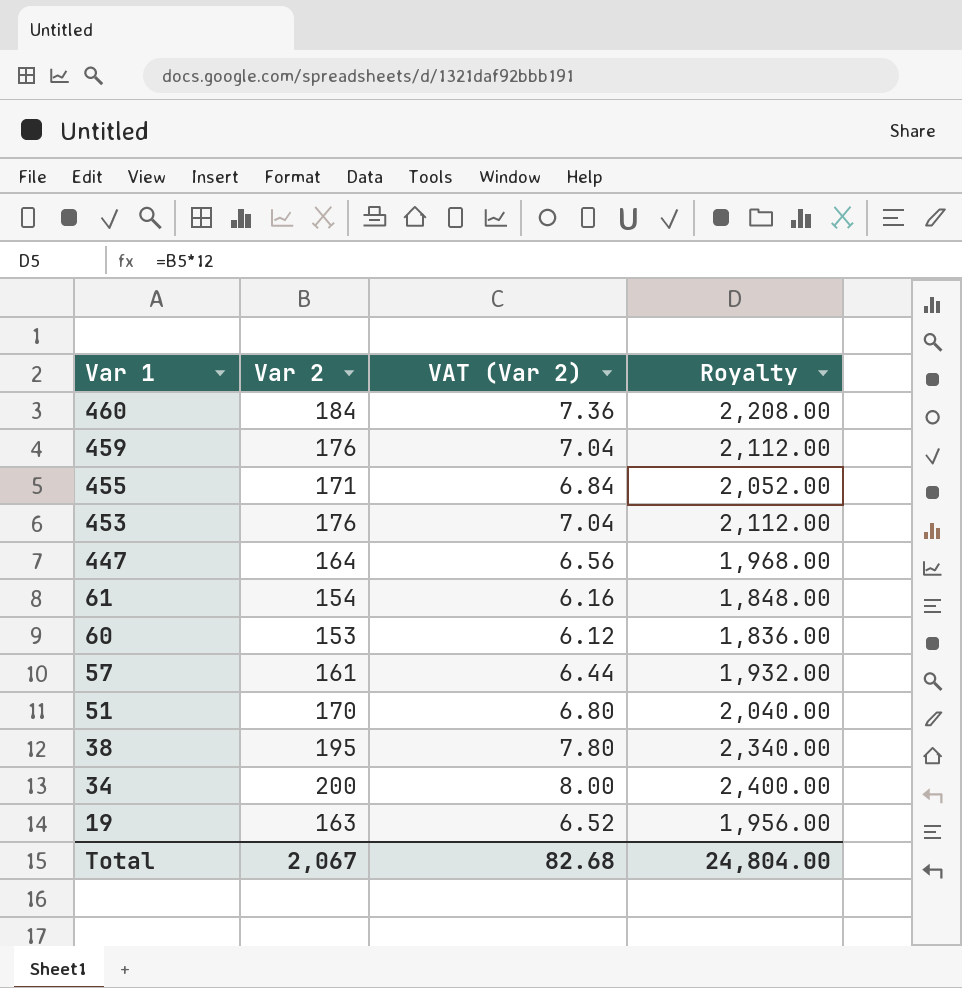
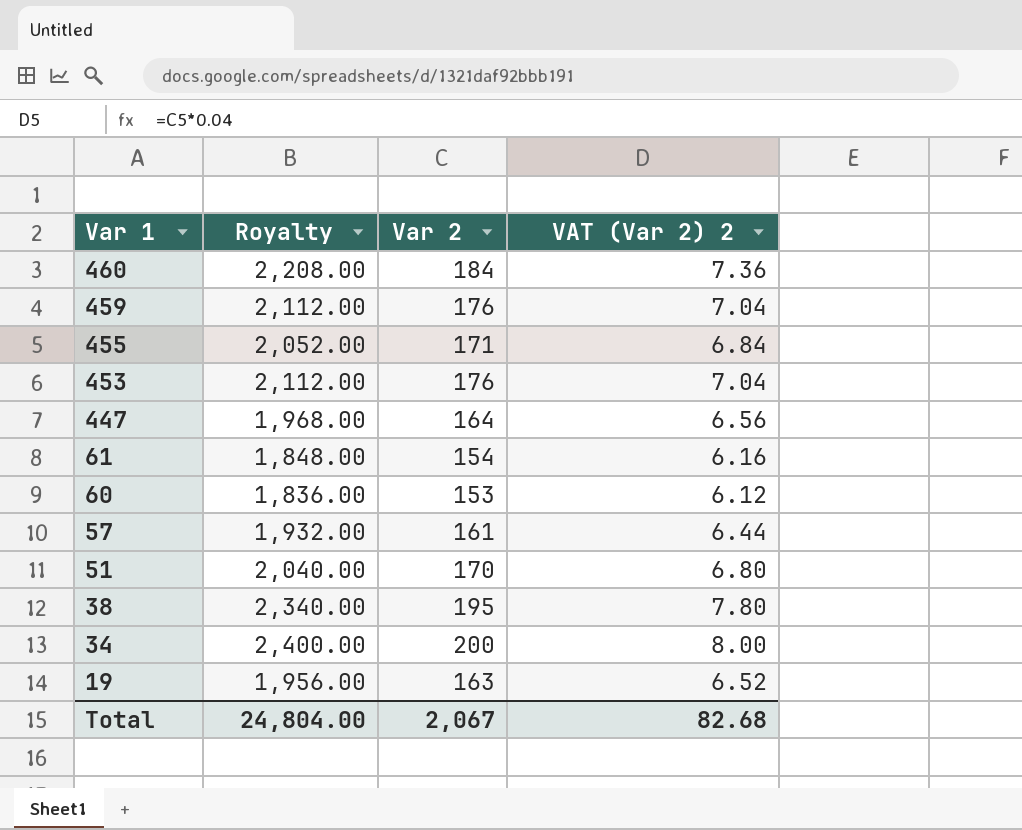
column Royalty | position: 4 -> 2
column name: VAT (Var 2) -> VAT (Var 2) 2

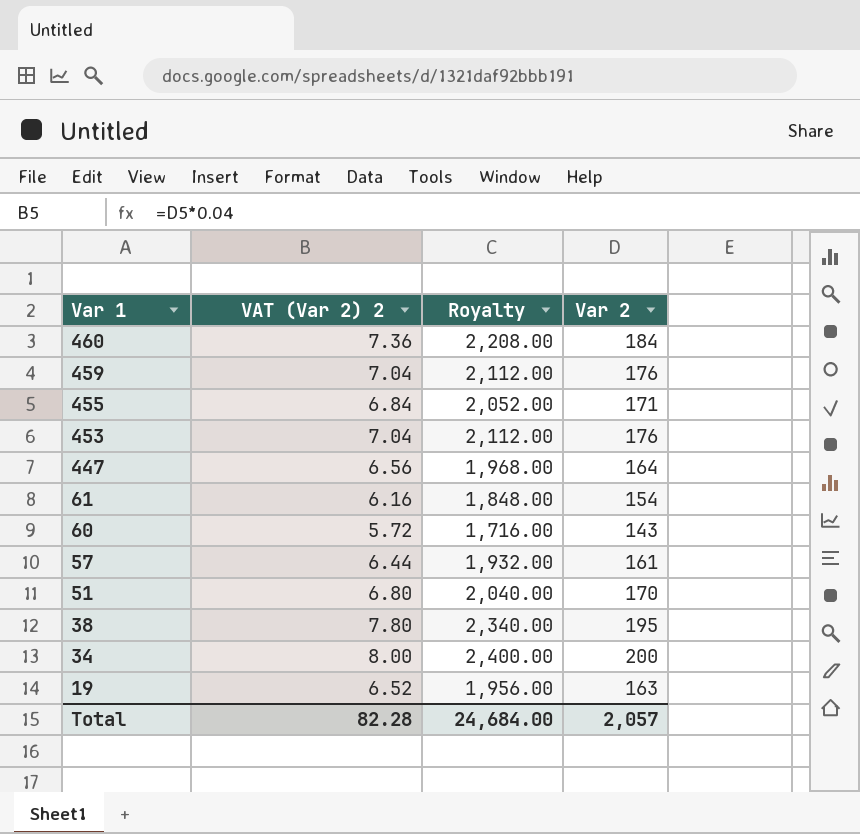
column VAT (Var 2) 2 | position: 4 -> 2
60 | VAT (Var 2) 2: 6.12 -> 5.72
60 | Royalty: 1,836.00 -> 1,716.00
60 | Var 2: 153 -> 143
Total | VAT (Var 2) 2: 82.68 -> 82.28
Total | Royalty: 24,804.00 -> 24,684.00
Total | Var 2: 2,067 -> 2,057

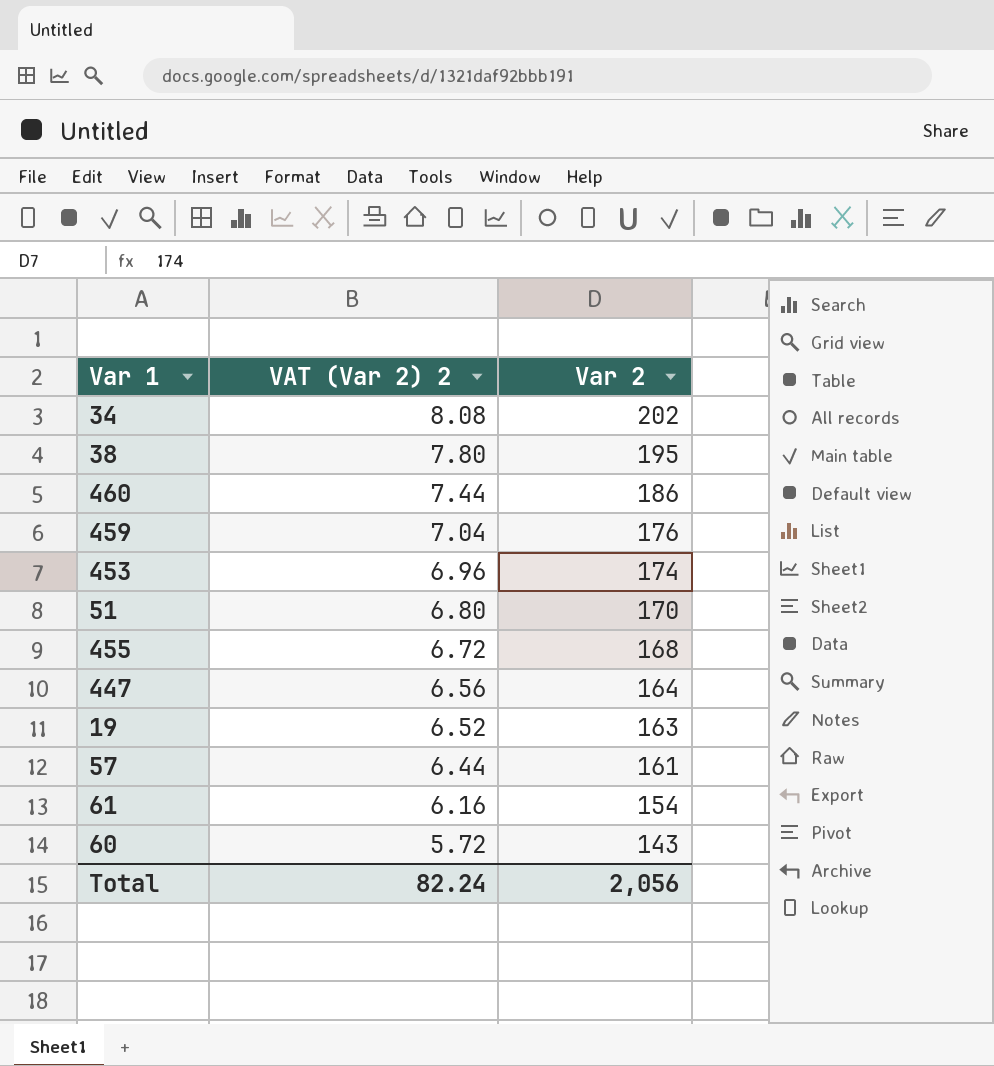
row order: Var 1 descending -> VAT (Var 2) 2 descending
column Royalty | formula: [Var 2] * 12 -> none
34 | VAT (Var 2) 2: 8.00 -> 8.08
34 | Var 2: 200 -> 202
460 | VAT (Var 2) 2: 7.36 -> 7.44
460 | Var 2: 184 -> 186
453 | VAT (Var 2) 2: 7.04 -> 6.96
453 | Var 2: 176 -> 174
455 | VAT (Var 2) 2: 6.84 -> 6.72
455 | Var 2: 171 -> 168
Total | VAT (Var 2) 2: 82.28 -> 82.24
Total | Var 2: 2,057 -> 2,056

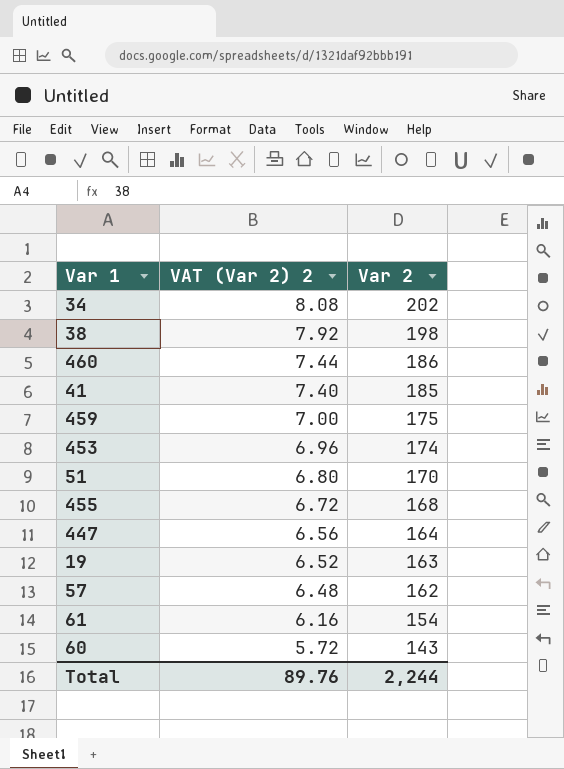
38 | VAT (Var 2) 2: 7.80 -> 7.92
38 | Var 2: 195 -> 198
row 41: none -> 7.40 | 185
459 | VAT (Var 2) 2: 7.04 -> 7.00
459 | Var 2: 176 -> 175
57 | VAT (Var 2) 2: 6.44 -> 6.48
57 | Var 2: 161 -> 162
Total | VAT (Var 2) 2: 82.24 -> 89.76
Total | Var 2: 2,056 -> 2,244

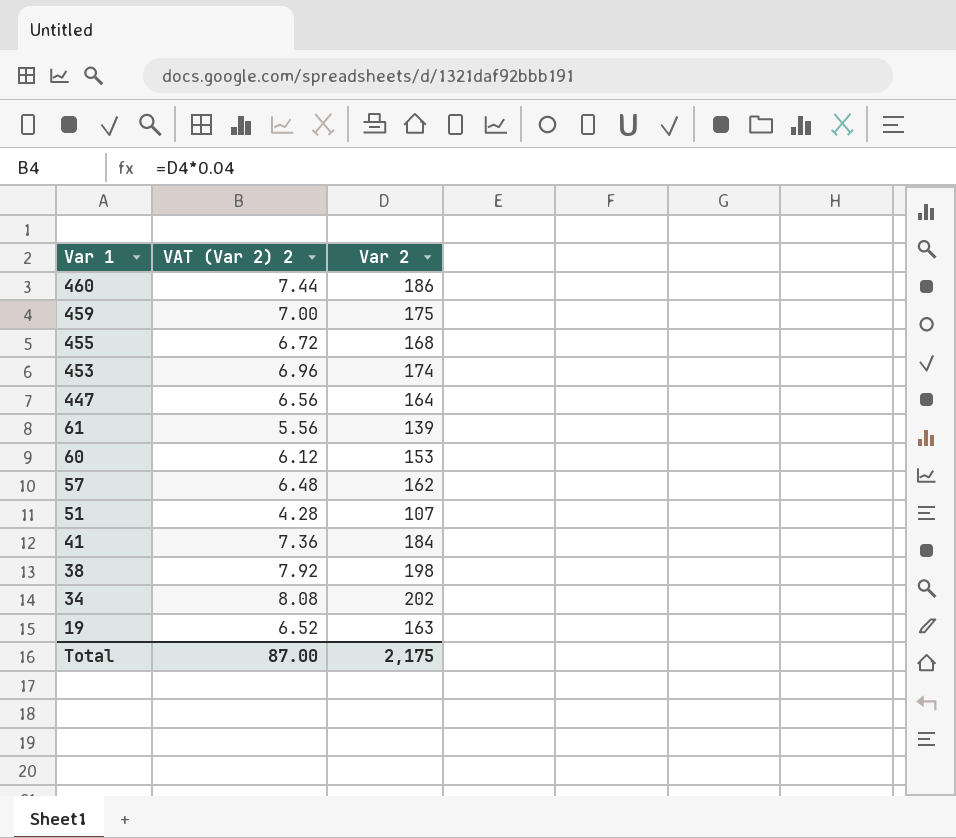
row order: VAT (Var 2) 2 descending -> Var 1 descending
61 | VAT (Var 2) 2: 6.16 -> 5.56
61 | Var 2: 154 -> 139
60 | VAT (Var 2) 2: 5.72 -> 6.12
60 | Var 2: 143 -> 153
51 | VAT (Var 2) 2: 6.80 -> 4.28
51 | Var 2: 170 -> 107
41 | VAT (Var 2) 2: 7.40 -> 7.36
41 | Var 2: 185 -> 184
Total | VAT (Var 2) 2: 89.76 -> 87.00
Total | Var 2: 2,244 -> 2,175

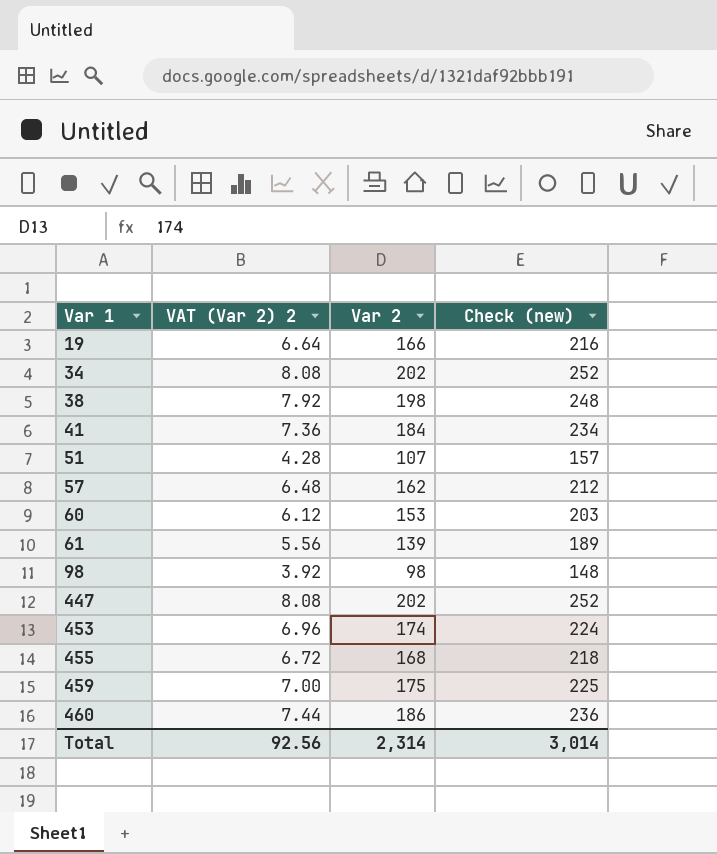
row order: Var 1 descending -> Var 1 ascending
column Check (new) | formula: none -> [Var 2] + 50
19 | VAT (Var 2) 2: 6.52 -> 6.64
19 | Var 2: 163 -> 166
row 98: none -> 3.92 | 98 | 148
447 | VAT (Var 2) 2: 6.56 -> 8.08
447 | Var 2: 164 -> 202
Total | VAT (Var 2) 2: 87.00 -> 92.56
Total | Var 2: 2,175 -> 2,314

